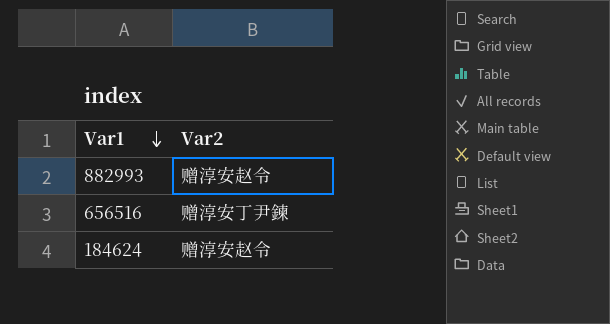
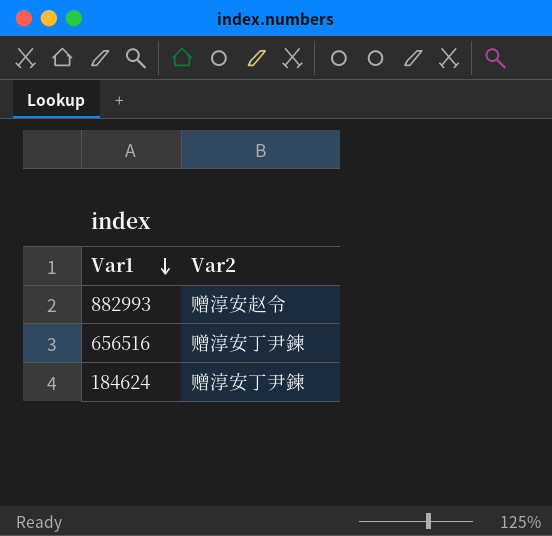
184624 | Var2: 赠淳安赵令 -> 赠淳安丁尹鍊

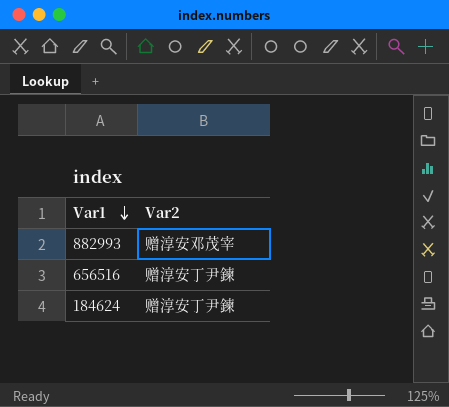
882993 | Var2: 赠淳安赵令 -> 赠淳安邓茂宰

